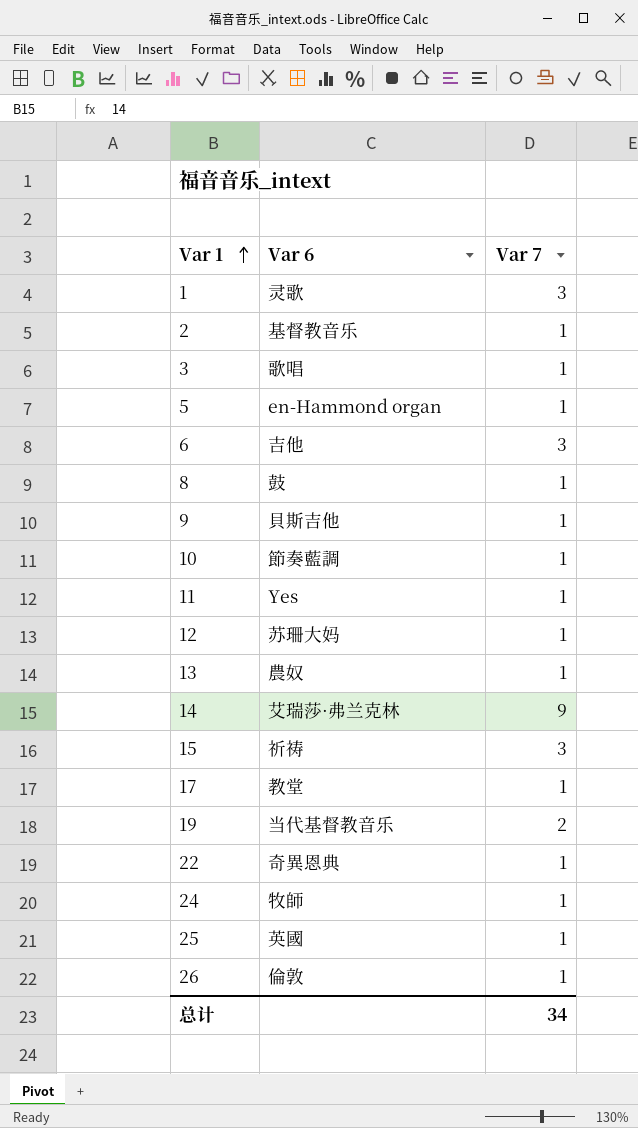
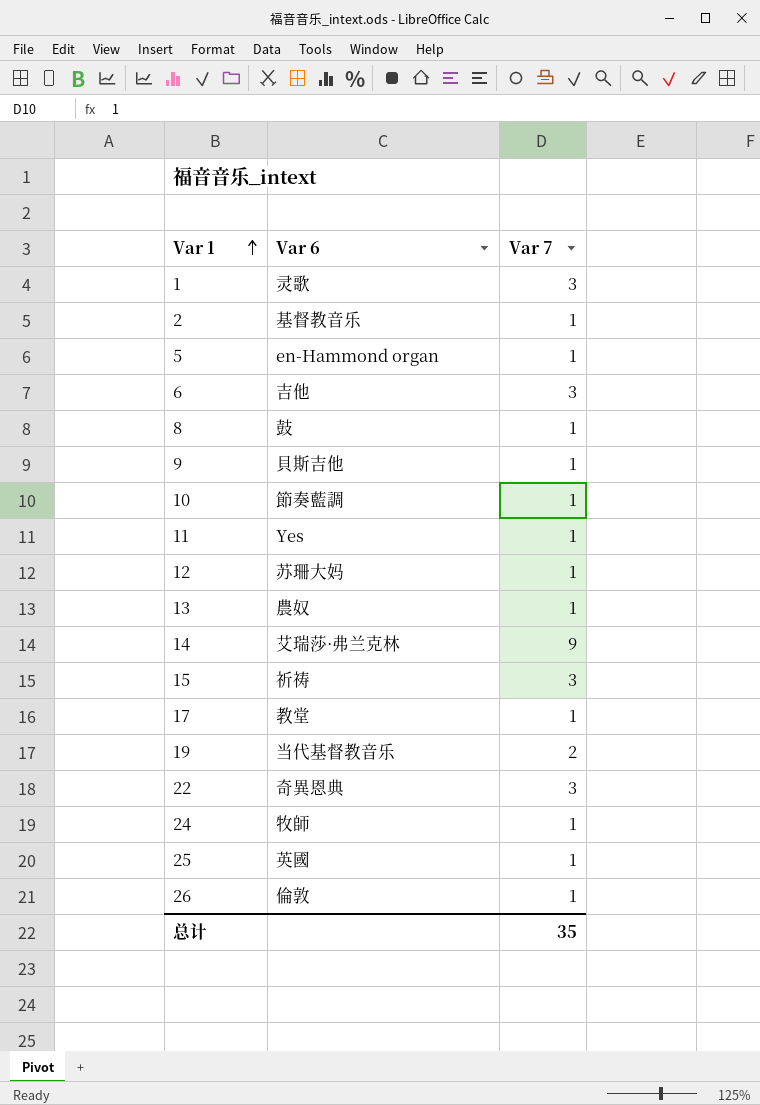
row 3: 歌唱 | 1 -> none
22 | Var 7: 1 -> 3
总计 | Var 7: 34 -> 35

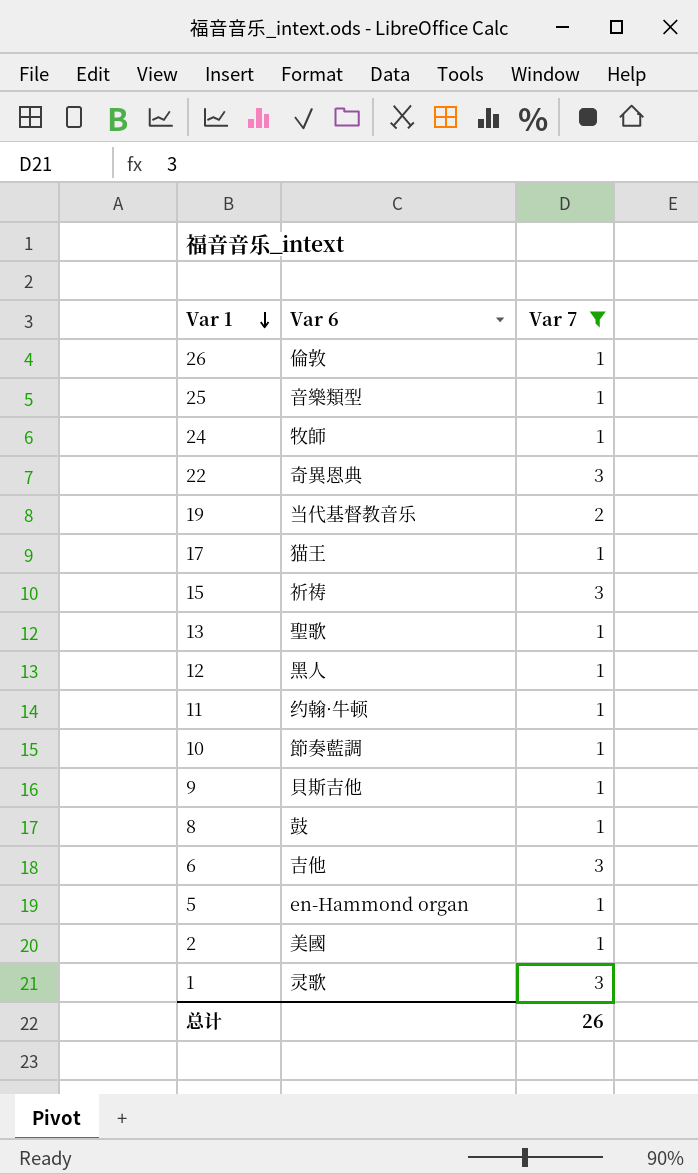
filter: none -> Var 7 != 9
row order: Var 1 ascending -> Var 1 descending
25 | Var 6: 英國 -> 音樂類型
17 | Var 6: 教堂 -> 猫王
13 | Var 6: 農奴 -> 聖歌
12 | Var 6: 苏珊大妈 -> 黑人
11 | Var 6: Yes -> 约翰·牛顿
2 | Var 6: 基督教音乐 -> 美國
总计 | Var 7: 35 -> 26

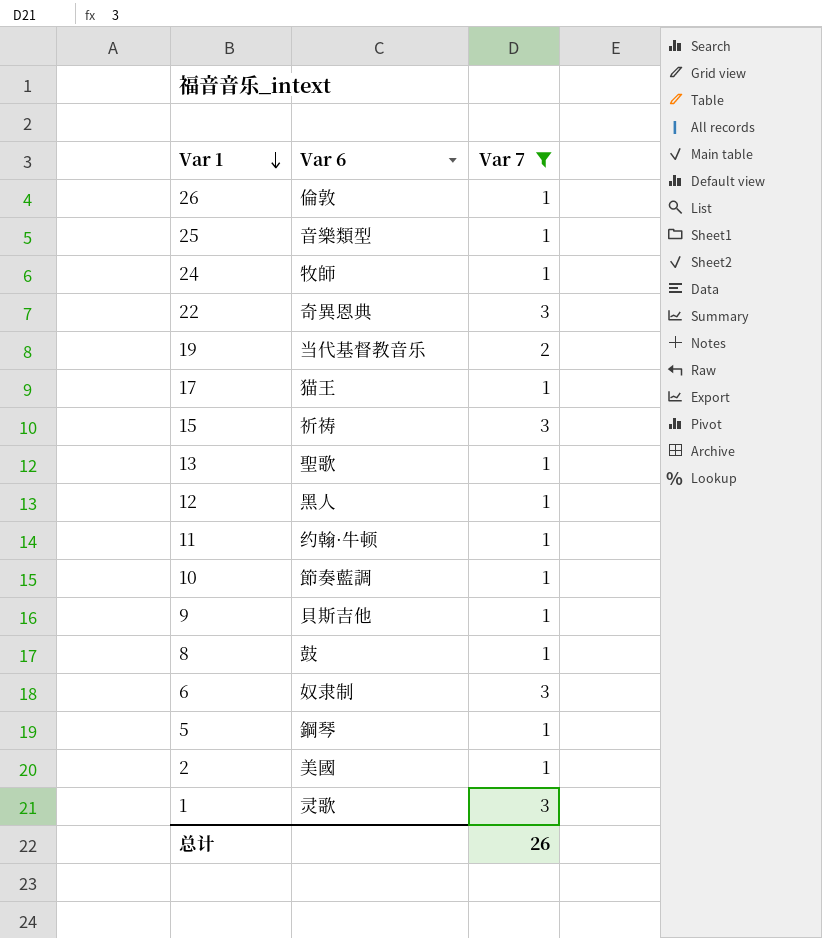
6 | Var 6: 吉他 -> 奴隶制
5 | Var 6: en-Hammond organ -> 鋼琴

